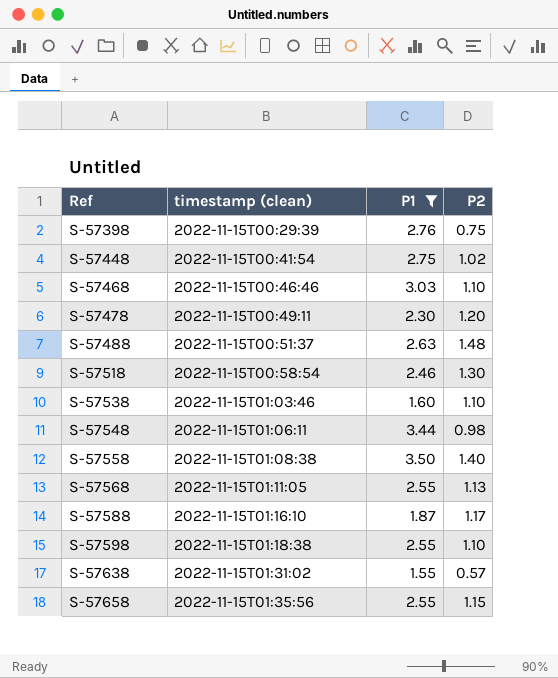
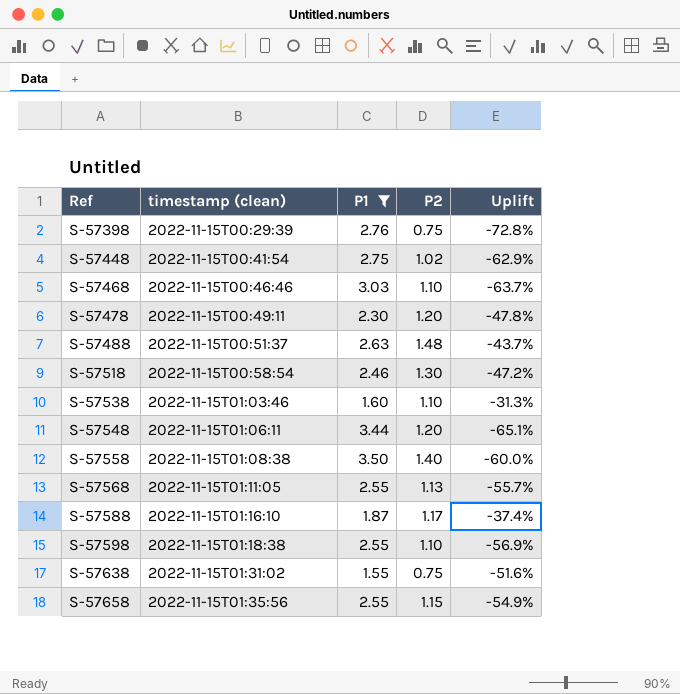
column Uplift | formula: none -> ([P2] - [P1]) / [P1]
S-57548 | P2: 0.98 -> 1.20
S-57638 | P2: 0.57 -> 0.75

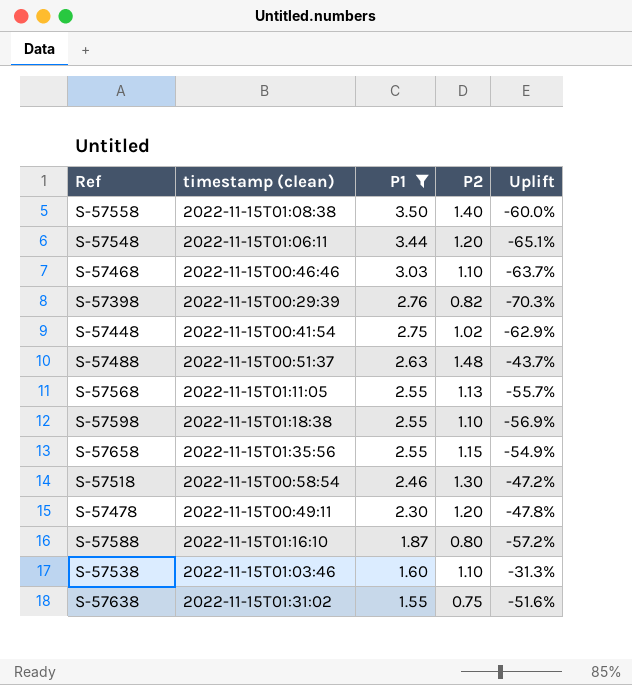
row order: Ref ascending -> P1 descending
S-57398 | P2: 0.75 -> 0.82
S-57398 | Uplift: -72.8% -> -70.3%
S-57588 | P2: 1.17 -> 0.80
S-57588 | Uplift: -37.4% -> -57.2%

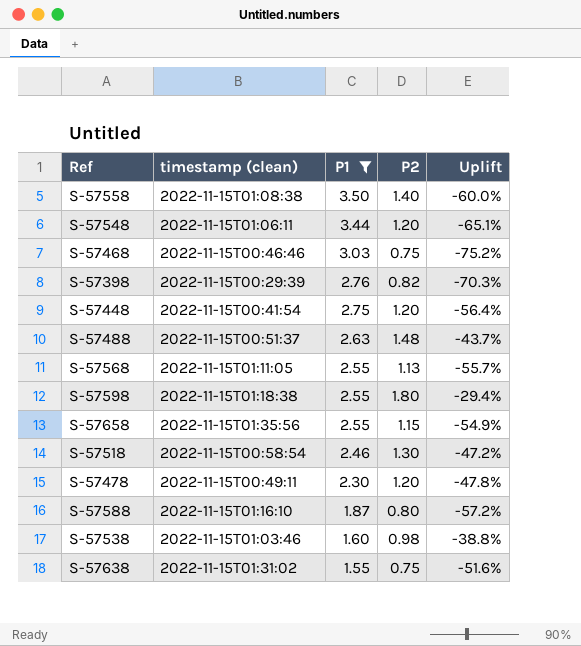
S-57468 | P2: 1.10 -> 0.75
S-57468 | Uplift: -63.7% -> -75.2%
S-57448 | P2: 1.02 -> 1.20
S-57448 | Uplift: -62.9% -> -56.4%
S-57598 | P2: 1.10 -> 1.80
S-57598 | Uplift: -56.9% -> -29.4%
S-57538 | P2: 1.10 -> 0.98
S-57538 | Uplift: -31.3% -> -38.8%

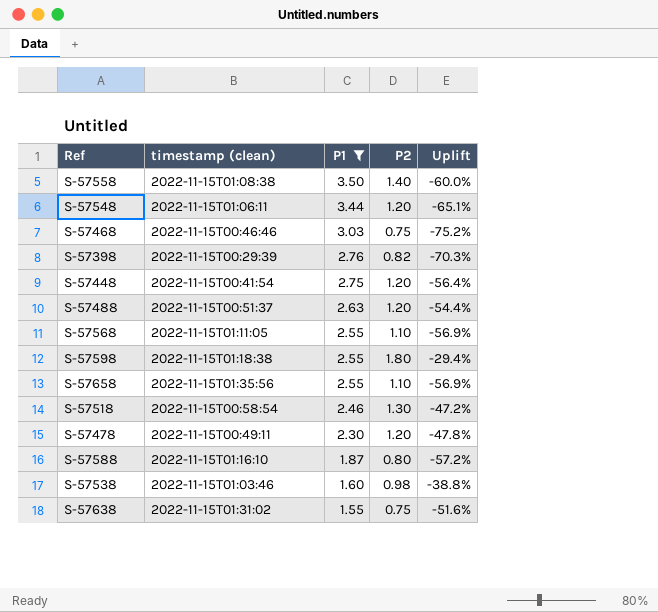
S-57488 | P2: 1.48 -> 1.20
S-57488 | Uplift: -43.7% -> -54.4%
S-57568 | P2: 1.13 -> 1.10
S-57568 | Uplift: -55.7% -> -56.9%
S-57658 | P2: 1.15 -> 1.10
S-57658 | Uplift: -54.9% -> -56.9%

